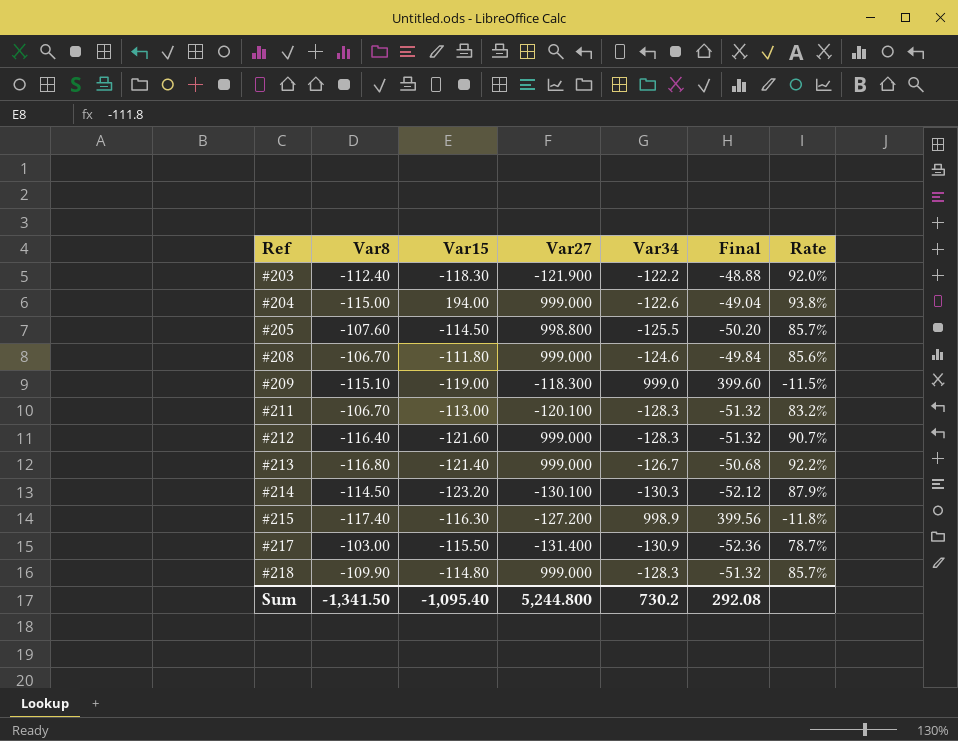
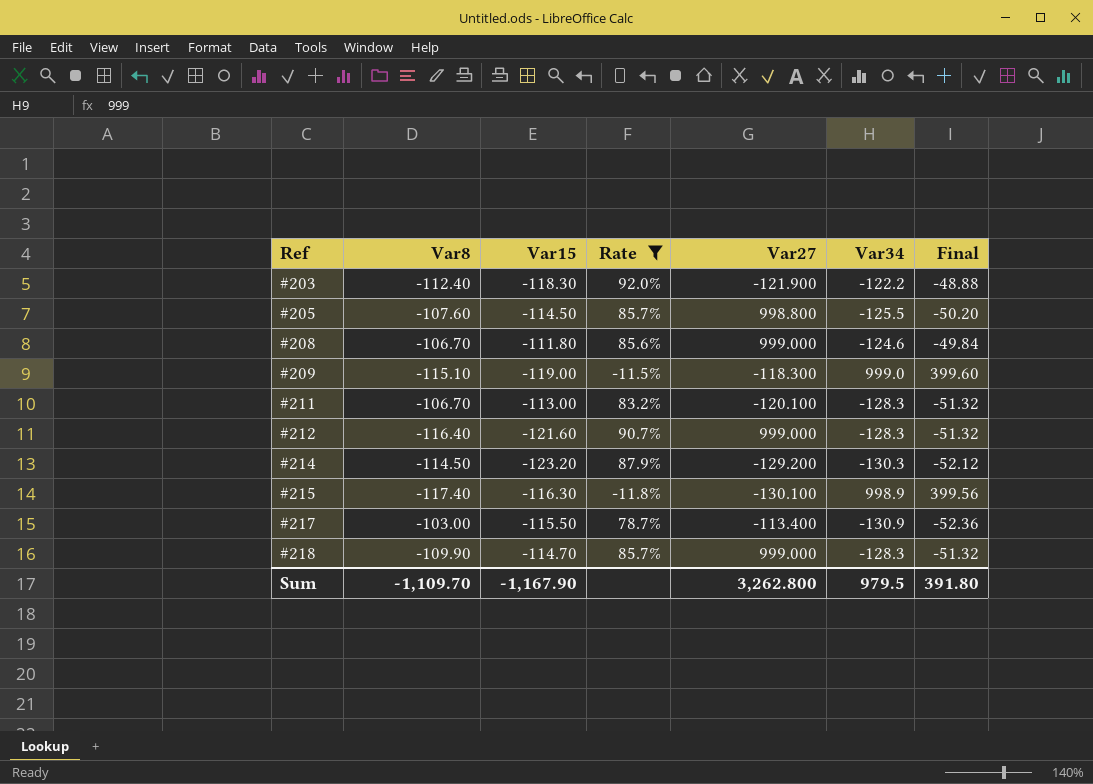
filter: none -> Rate <= 92.0%
column Rate | position: 7 -> 4
#214 | Var27: -130.100 -> -129.200
#215 | Var27: -127.200 -> -130.100
#217 | Var27: -131.400 -> -113.400
#218 | Var15: -114.80 -> -114.70
Sum | Var8: -1,341.50 -> -1,109.70
Sum | Var15: -1,095.40 -> -1,167.90
Sum | Var27: 5,244.800 -> 3,262.800
Sum | Var34: 730.2 -> 979.5
Sum | Final: 292.08 -> 391.80

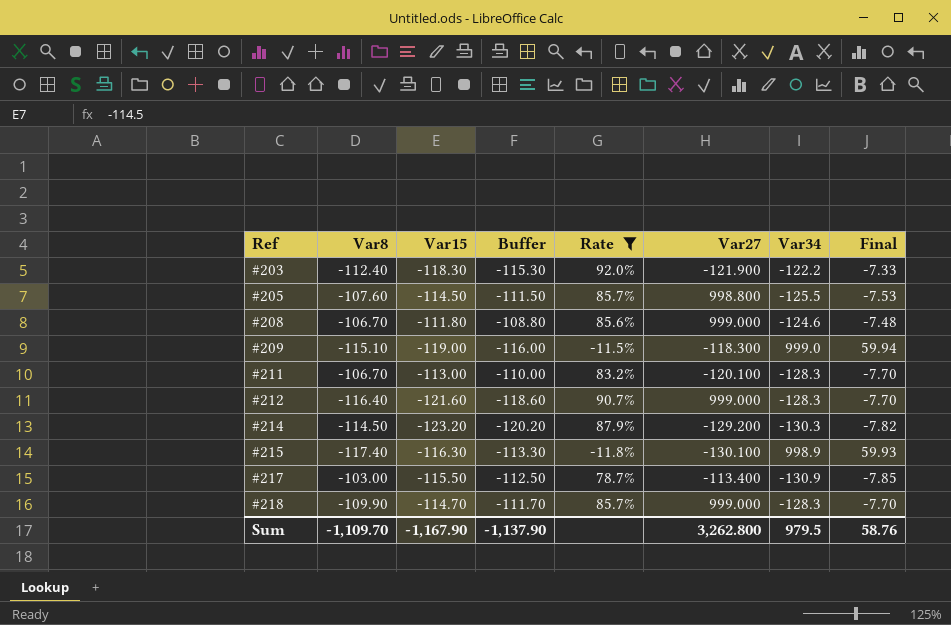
column Buffer | formula: none -> [Var15] + 3
column Final | formula: [Var34] * 0.4 -> [Var34] * 0.06
Sum | Final: 391.80 -> 58.76

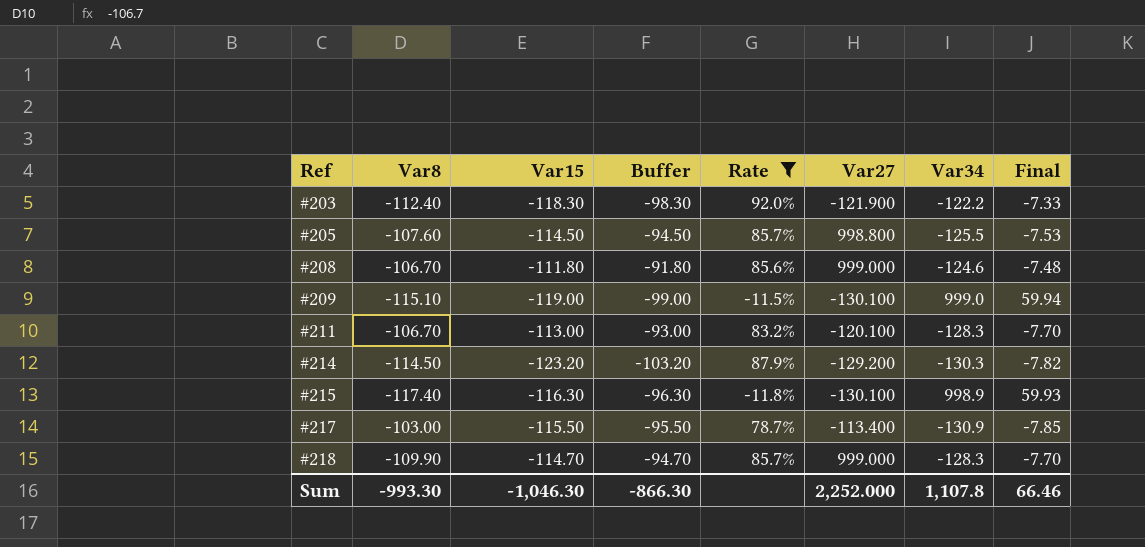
column Buffer | formula: [Var15] + 3 -> [Var15] + 20
row #212: -116.40 | -121.60 | -118.60 | 90.7% | 999.000 | -128.3 | -7.70 -> none
#209 | Var27: -118.300 -> -130.100
Sum | Var8: -1,109.70 -> -993.30
Sum | Var15: -1,167.90 -> -1,046.30
Sum | Buffer: -1,137.90 -> -866.30
Sum | Var27: 3,262.800 -> 2,252.000
Sum | Var34: 979.5 -> 1,107.8
Sum | Final: 58.76 -> 66.46

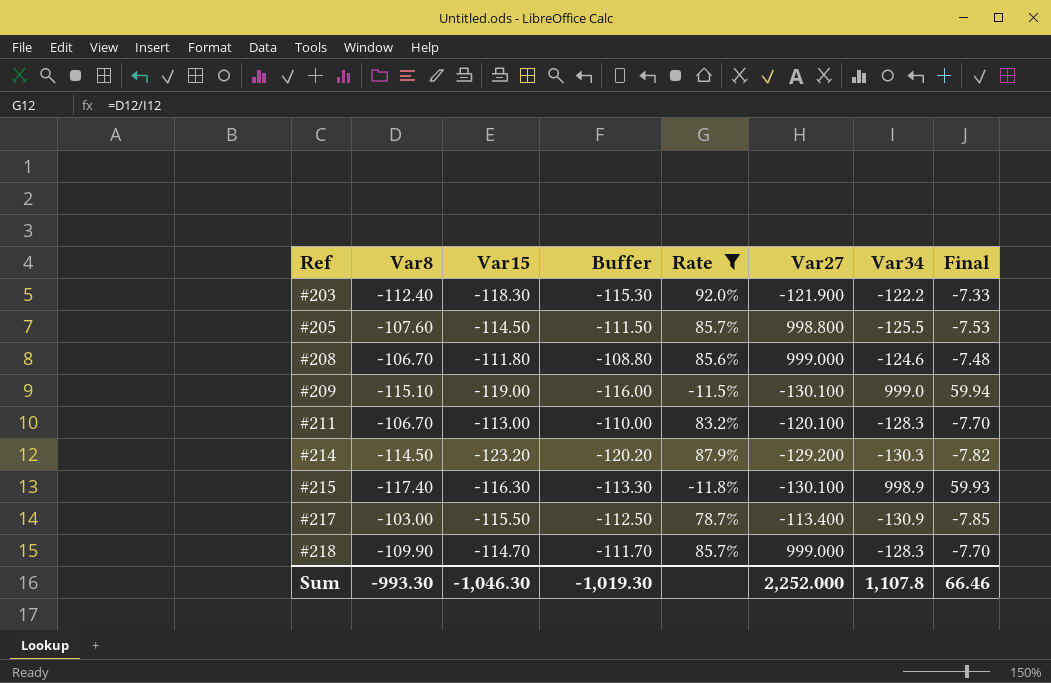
column Buffer | formula: [Var15] + 20 -> [Var15] + 3
Sum | Buffer: -866.30 -> -1,019.30

